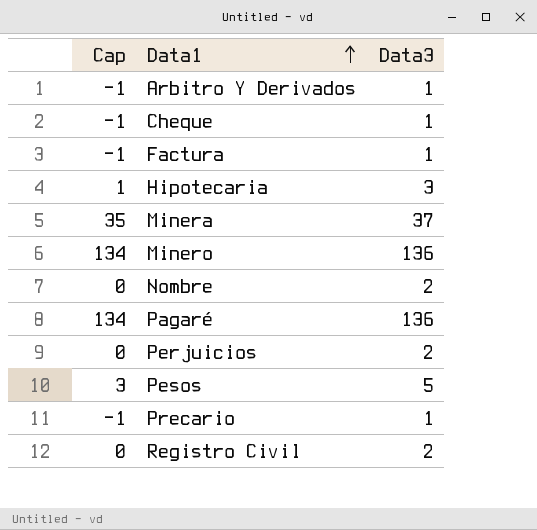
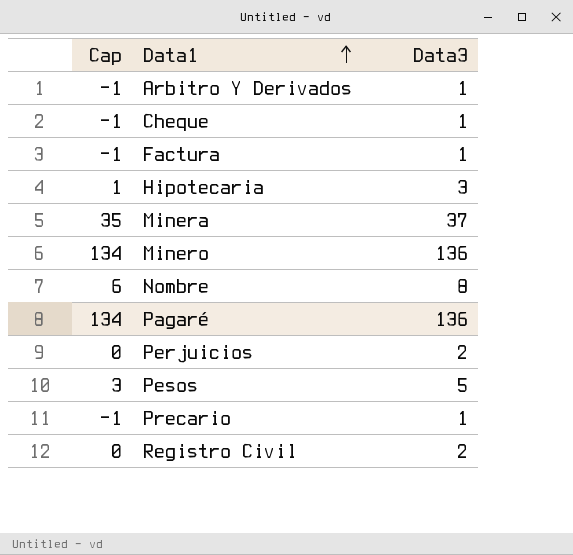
Nombre | Cap: 0 -> 6
Nombre | Data3: 2 -> 8

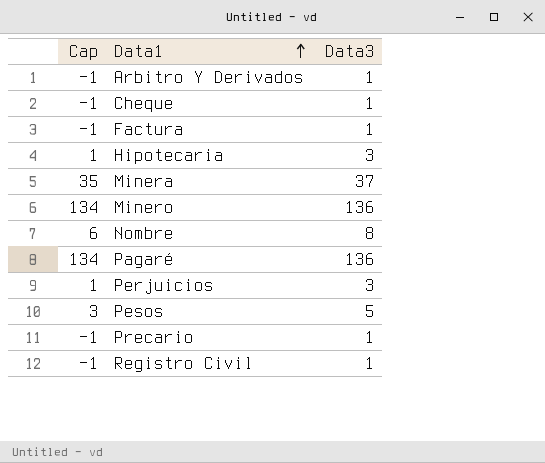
Perjuicios | Cap: 0 -> 1
Perjuicios | Data3: 2 -> 3
Registro Civil | Cap: 0 -> -1
Registro Civil | Data3: 2 -> 1

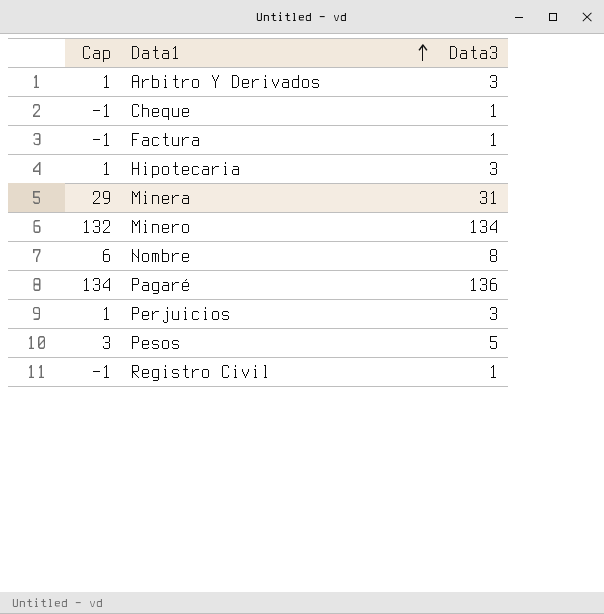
row Precario: -1 | 1 -> none
Arbitro Y Derivados | Cap: -1 -> 1
Arbitro Y Derivados | Data3: 1 -> 3
Minera | Cap: 35 -> 29
Minera | Data3: 37 -> 31
Minero | Cap: 134 -> 132
Minero | Data3: 136 -> 134

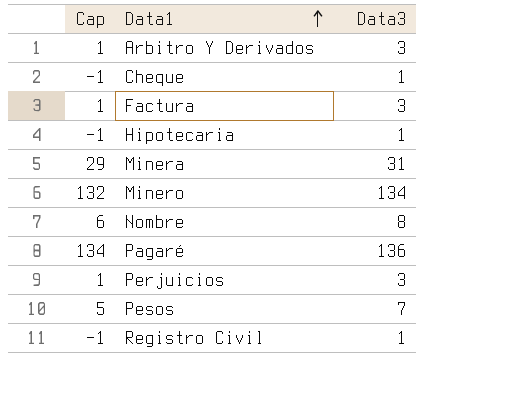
Factura | Cap: -1 -> 1
Factura | Data3: 1 -> 3
Hipotecaria | Cap: 1 -> -1
Hipotecaria | Data3: 3 -> 1
Pesos | Cap: 3 -> 5
Pesos | Data3: 5 -> 7

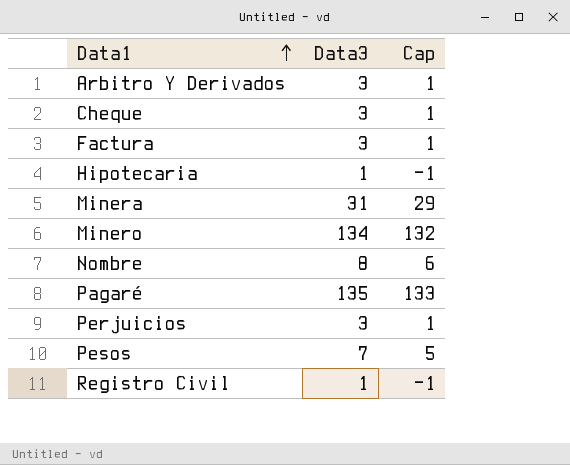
column Cap | position: 1 -> 3
Cheque | Data3: 1 -> 3
Cheque | Cap: -1 -> 1
Pagaré | Data3: 136 -> 135
Pagaré | Cap: 134 -> 133

